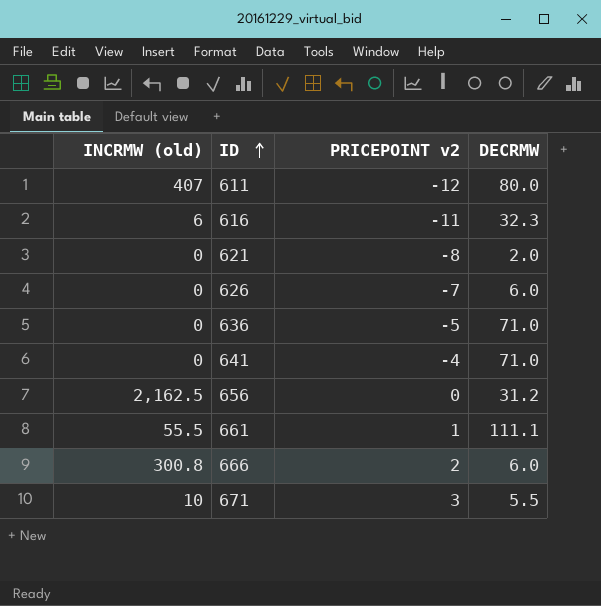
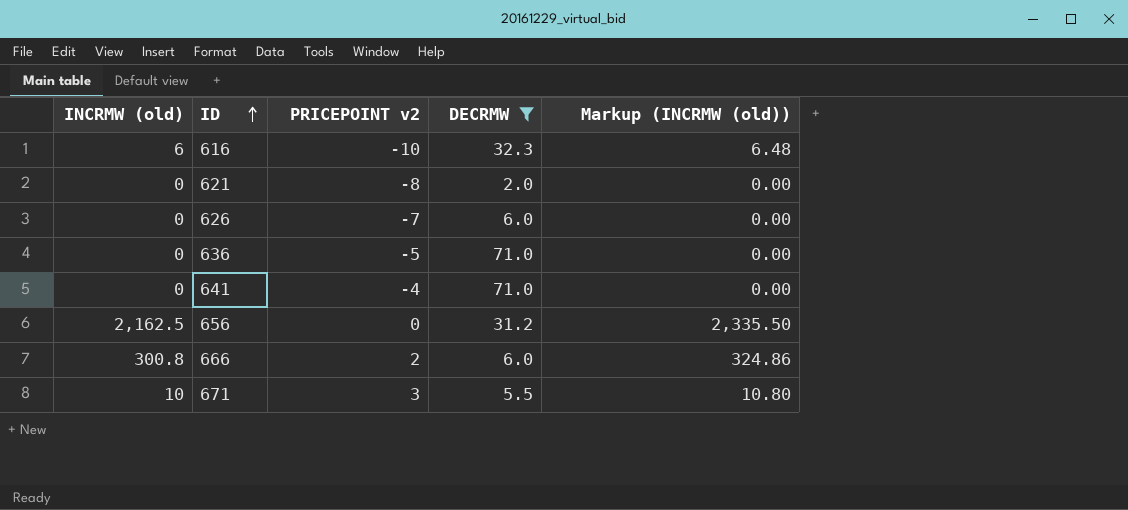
filter: none -> DECRMW <= 71.0
column Markup (INCRMW (old)) | formula: none -> [INCRMW (old)] * 1.08
616 | PRICEPOINT v2: -11 -> -10

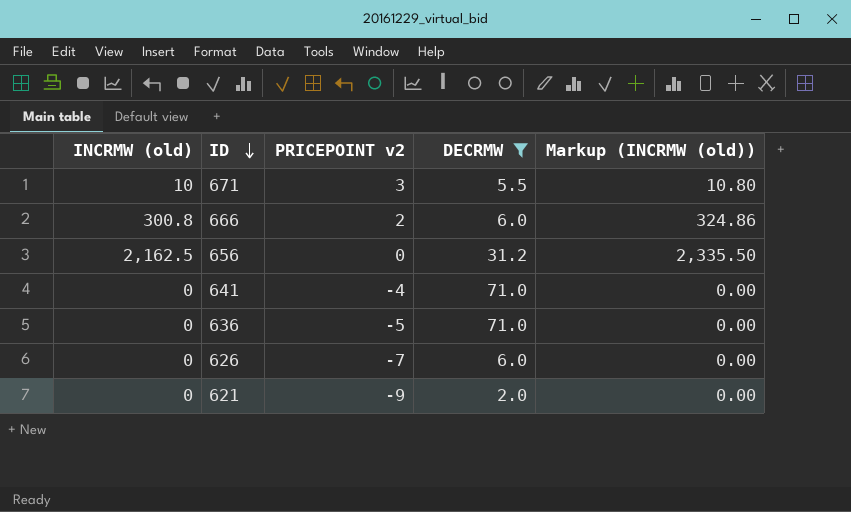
row order: ID ascending -> ID descending
row 616: 6 | -10 | 32.3 | 6.48 -> none
621 | PRICEPOINT v2: -8 -> -9

